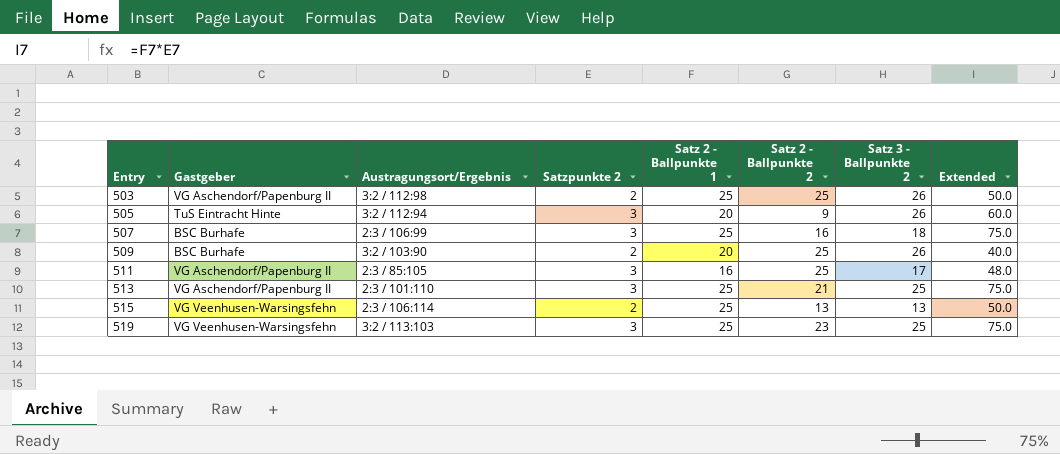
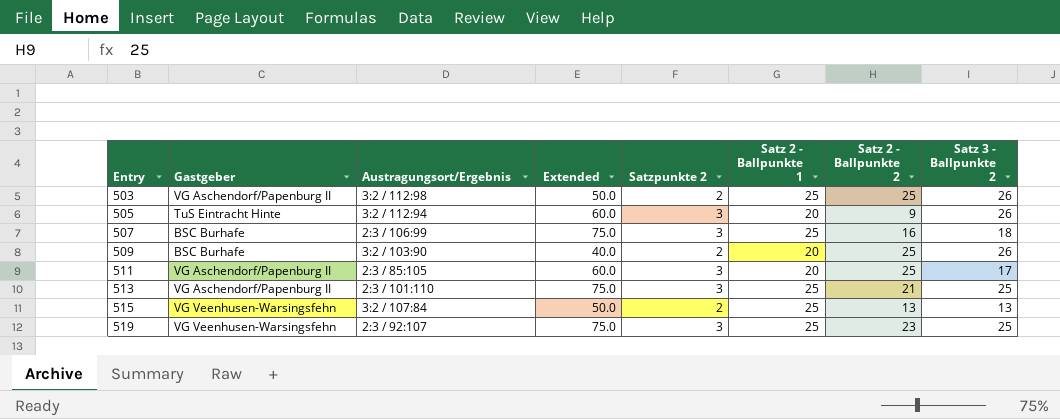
column Extended | position: 8 -> 4
511 | Extended: 48.0 -> 60.0
511 | Satz 2 - Ballpunkte 1: 16 -> 20
515 | Austragungsort/Ergebnis: 2:3 / 106:114 -> 3:2 / 107:84
519 | Austragungsort/Ergebnis: 3:2 / 113:103 -> 2:3 / 92:107

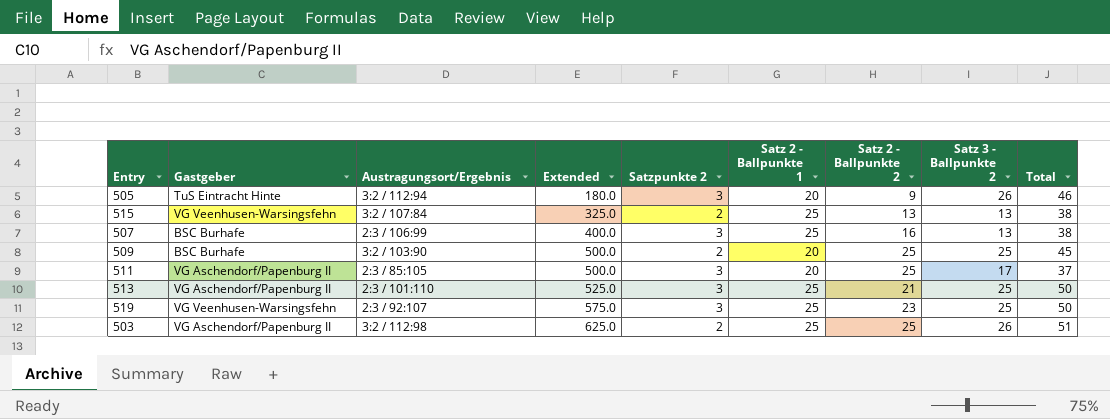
row order: Entry ascending -> Extended ascending
column Extended | formula: [Satzpunkte 2] * [Satz 2 - Ballpunkte 1] -> [Satz 2 - Ballpunkte 1] * [Satz 2 - Ballpunkte 2]
column Total | formula: none -> [Satz 2 - Ballpunkte 1] + [Satz 3 - Ballpunkte 2]
507 | Satz 3 - Ballpunkte 2: 18 -> 13
509 | Satz 3 - Ballpunkte 2: 26 -> 25

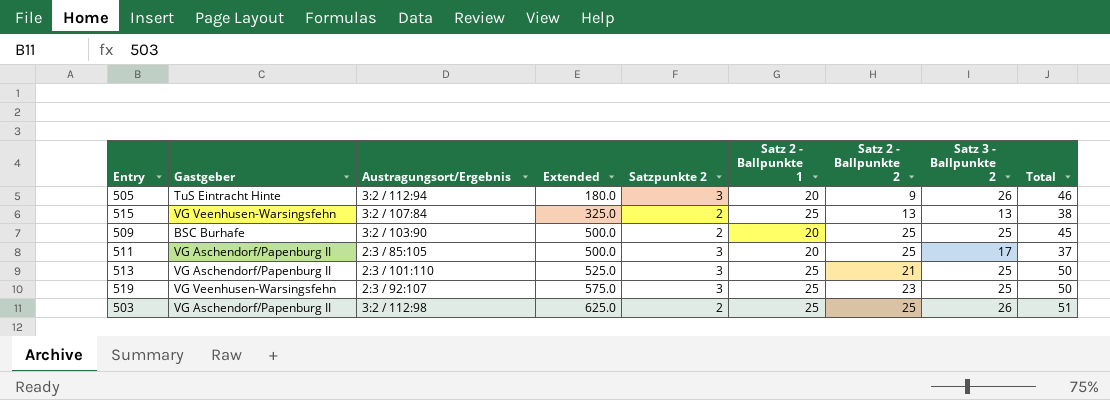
row 507: BSC Burhafe | 2:3 / 106:99 | 400.0 | 3 | 25 | 16 | 13 | 38 -> none

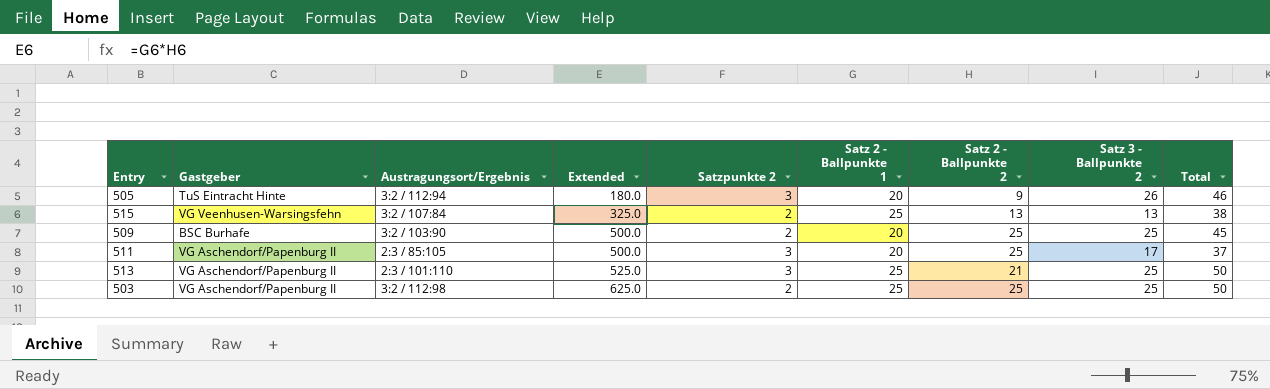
row 519: VG Veenhusen-Warsingsfehn | 2:3 / 92:107 | 575.0 | 3 | 25 | 23 | 25 | 50 -> none
503 | Satz 3 - Ballpunkte 2: 26 -> 25
503 | Total: 51 -> 50

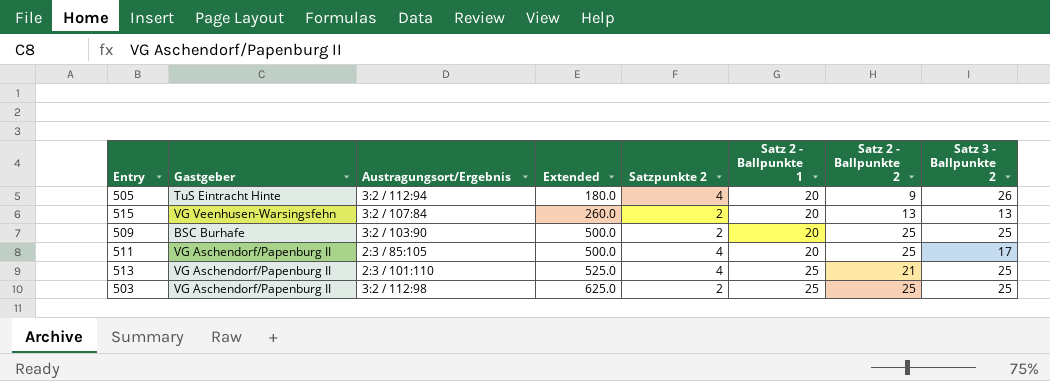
column Total | formula: [Satz 2 - Ballpunkte 1] + [Satz 3 - Ballpunkte 2] -> none
505 | Satzpunkte 2: 3 -> 4
515 | Extended: 325.0 -> 260.0
515 | Satz 2 - Ballpunkte 1: 25 -> 20
511 | Satzpunkte 2: 3 -> 4
513 | Satzpunkte 2: 3 -> 4

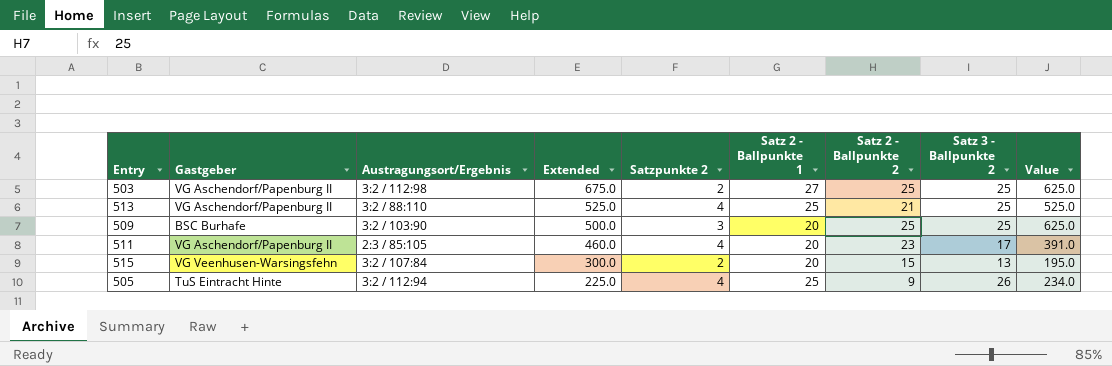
row order: Extended ascending -> Extended descending
column Value | formula: none -> [Satz 2 - Ballpunkte 2] * [Satz 3 - Ballpunkte 2]
503 | Extended: 625.0 -> 675.0
503 | Satz 2 - Ballpunkte 1: 25 -> 27
513 | Austragungsort/Ergebnis: 2:3 / 101:110 -> 3:2 / 88:110
509 | Satzpunkte 2: 2 -> 3
511 | Extended: 500.0 -> 460.0
511 | Satz 2 - Ballpunkte 2: 25 -> 23
515 | Extended: 260.0 -> 300.0
515 | Satz 2 - Ballpunkte 2: 13 -> 15
505 | Extended: 180.0 -> 225.0
505 | Satz 2 - Ballpunkte 1: 20 -> 25

